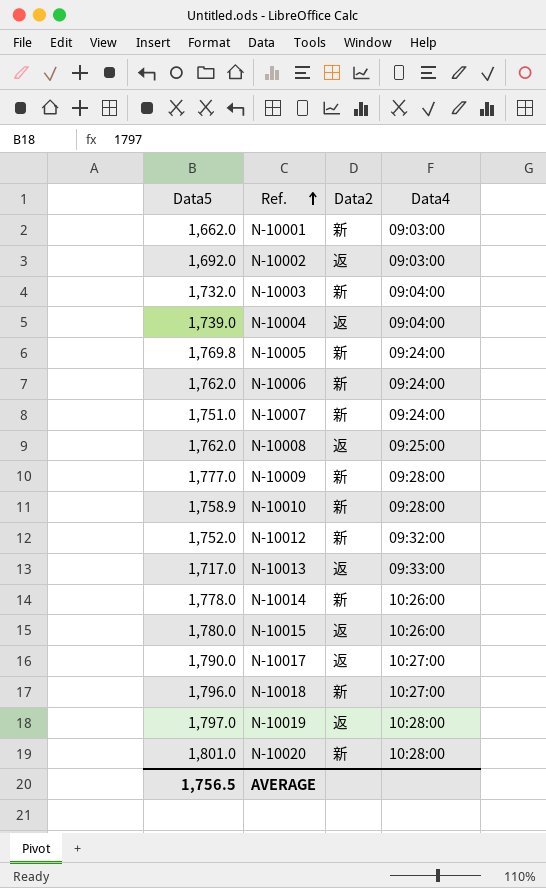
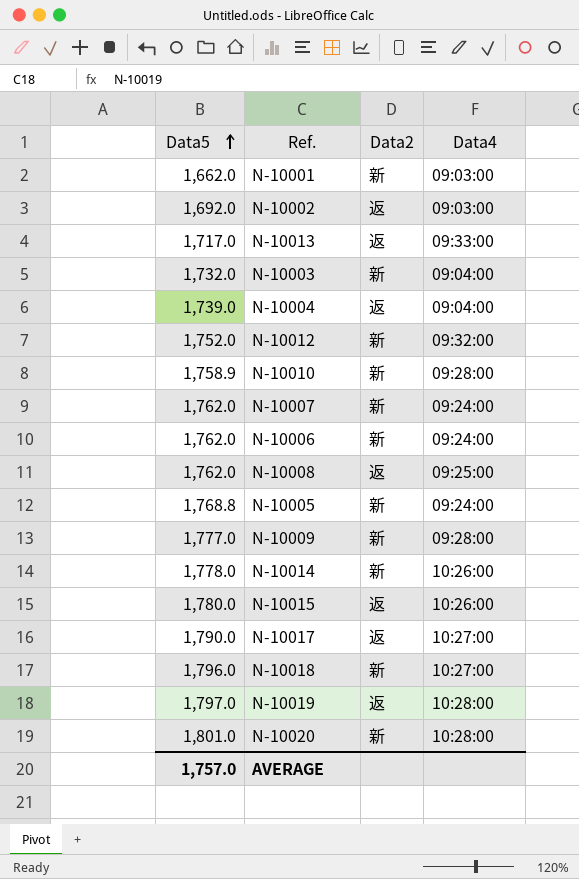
row order: Ref. ascending -> Data5 ascending
N-10007 | Data5: 1,751.0 -> 1,762.0
N-10005 | Data5: 1,769.8 -> 1,768.8
AVERAGE | Data5: 1,756.5 -> 1,757.0

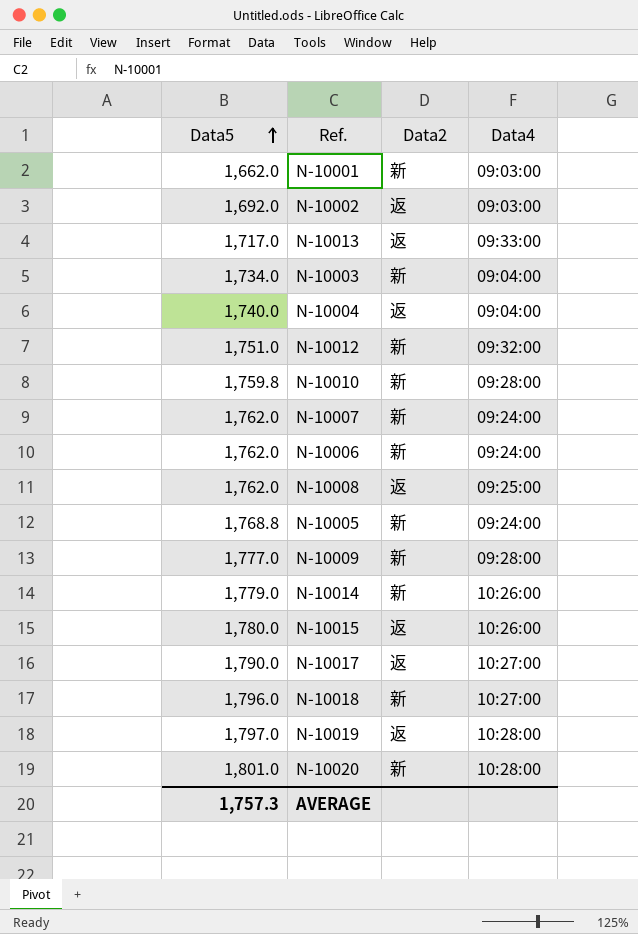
N-10003 | Data5: 1,732.0 -> 1,734.0
N-10004 | Data5: 1,739.0 -> 1,740.0
N-10012 | Data5: 1,752.0 -> 1,751.0
N-10010 | Data5: 1,758.9 -> 1,759.8
N-10014 | Data5: 1,778.0 -> 1,779.0
AVERAGE | Data5: 1,757.0 -> 1,757.3

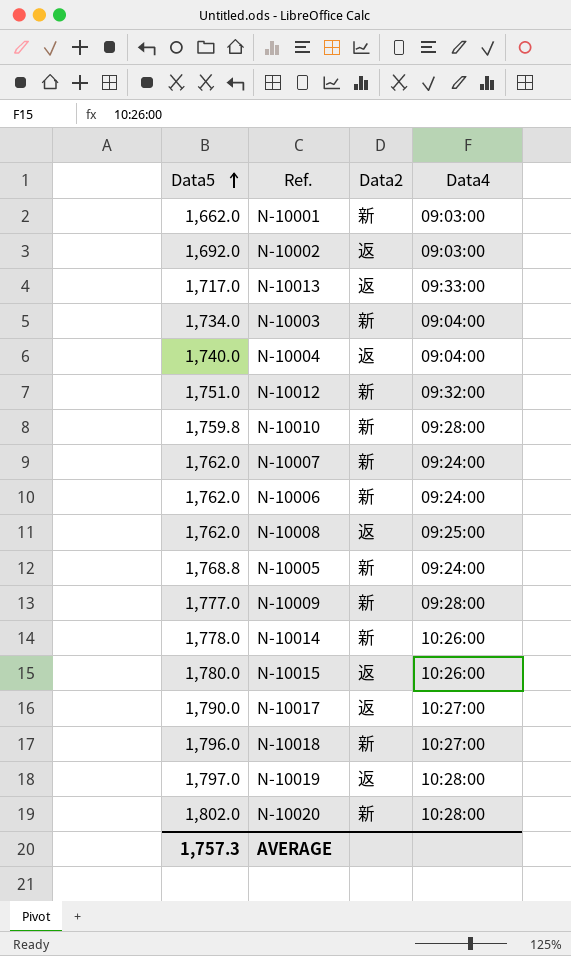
N-10014 | Data5: 1,779.0 -> 1,778.0
N-10020 | Data5: 1,801.0 -> 1,802.0

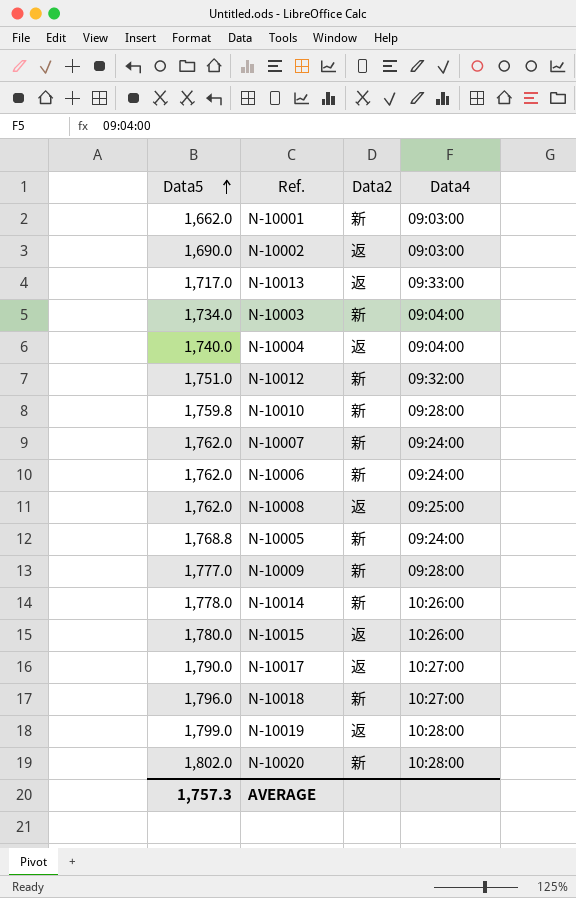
N-10002 | Data5: 1,692.0 -> 1,690.0
N-10019 | Data5: 1,797.0 -> 1,799.0

